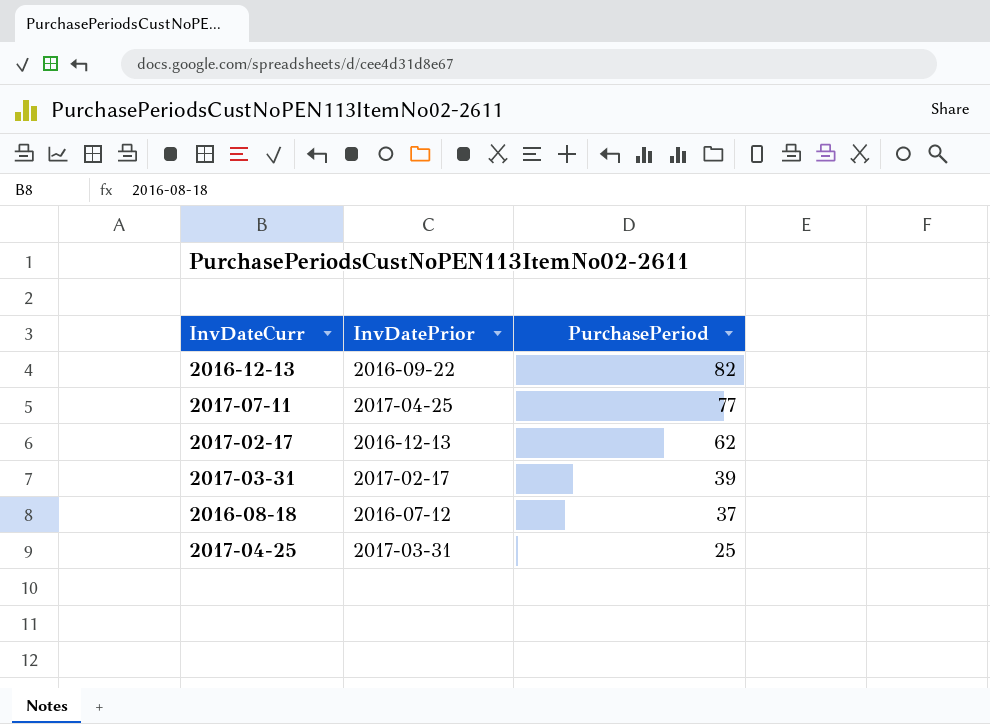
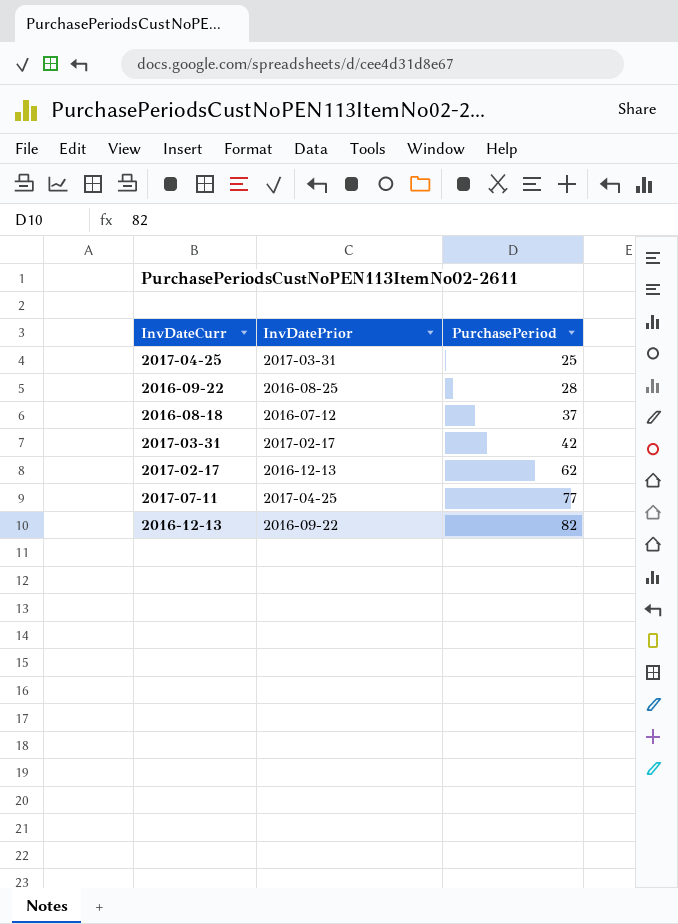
row order: PurchasePeriod descending -> PurchasePeriod ascending
row 2016-09-22: none -> 2016-08-25 | 28
2017-03-31 | PurchasePeriod: 39 -> 42

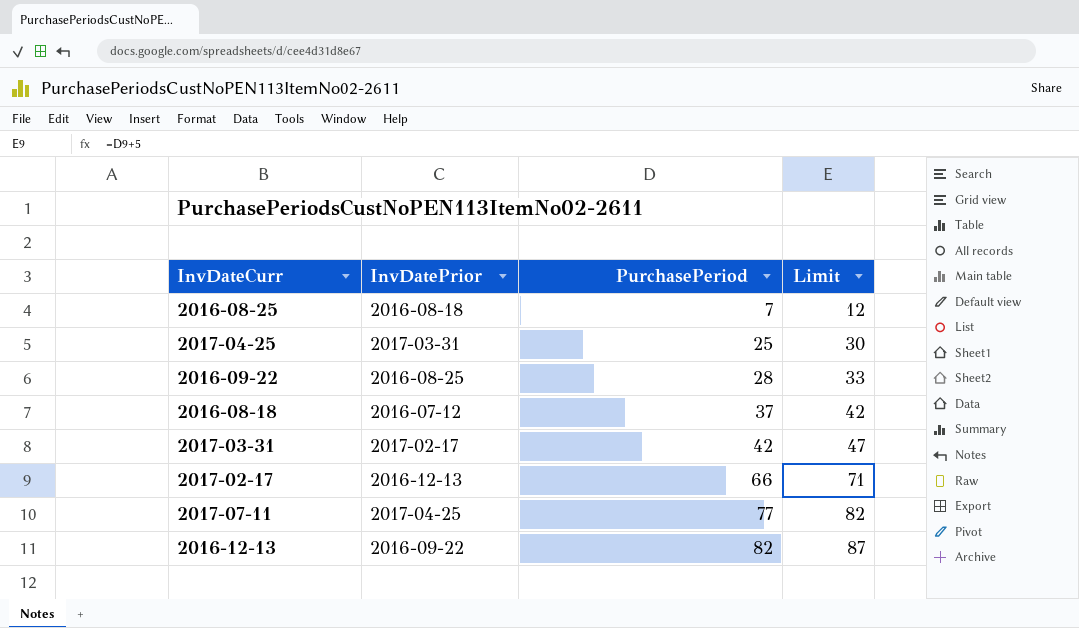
column Limit | formula: none -> [PurchasePeriod] + 5
row 2016-08-25: none -> 2016-08-18 | 7 | 12
2017-02-17 | PurchasePeriod: 62 -> 66

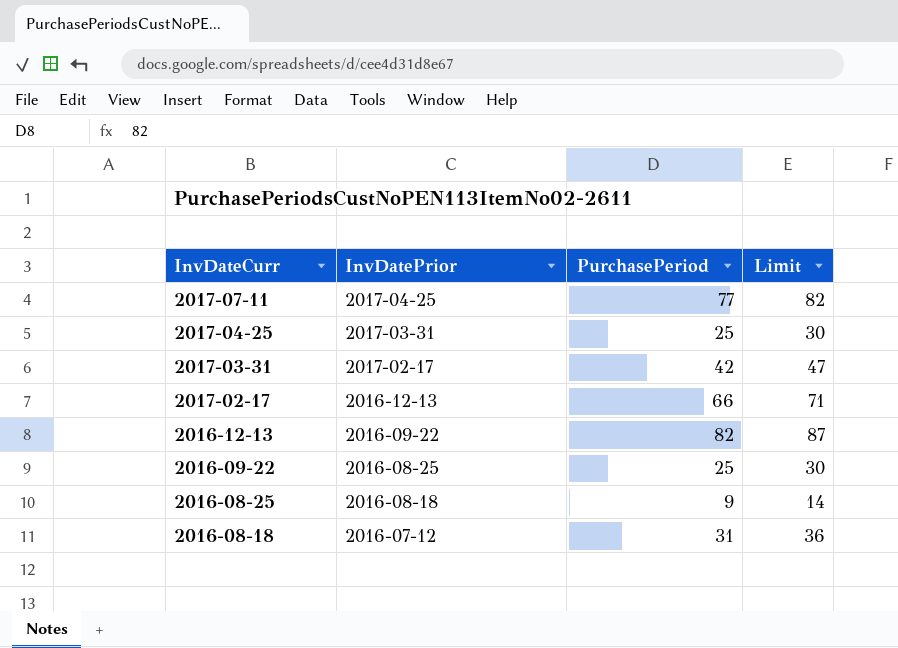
row order: PurchasePeriod ascending -> InvDateCurr descending
2016-09-22 | PurchasePeriod: 28 -> 25
2016-09-22 | Limit: 33 -> 30
2016-08-25 | PurchasePeriod: 7 -> 9
2016-08-25 | Limit: 12 -> 14
2016-08-18 | PurchasePeriod: 37 -> 31
2016-08-18 | Limit: 42 -> 36

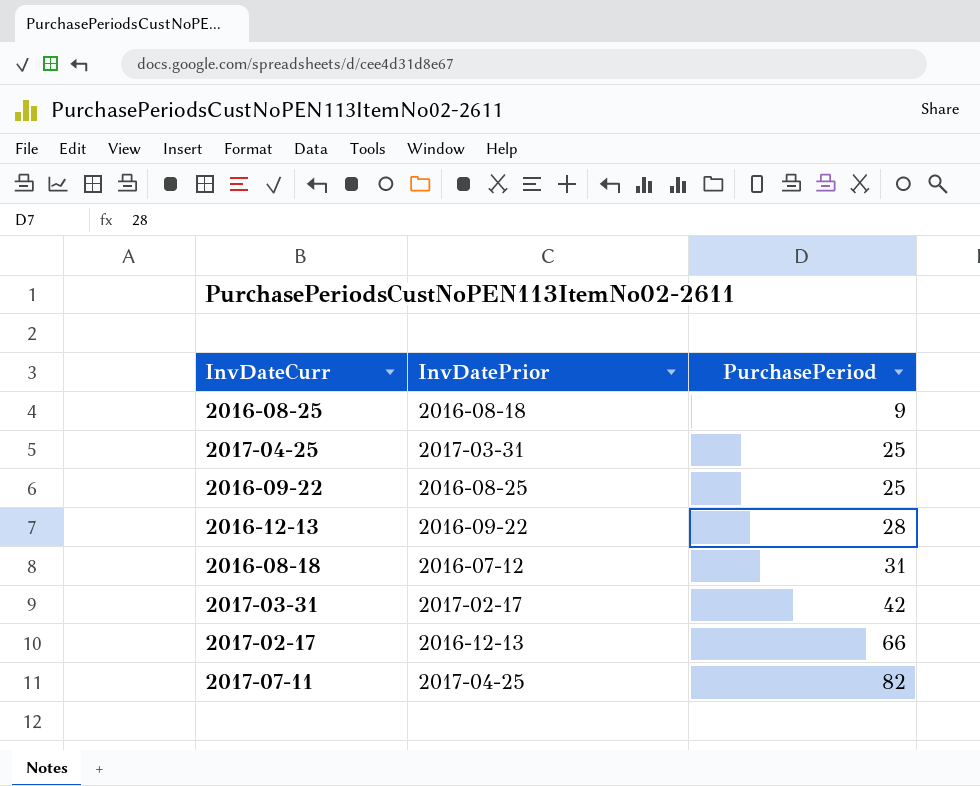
row order: InvDateCurr descending -> PurchasePeriod ascending
column Limit | formula: [PurchasePeriod] + 5 -> none
2016-12-13 | PurchasePeriod: 82 -> 28
2017-07-11 | PurchasePeriod: 77 -> 82

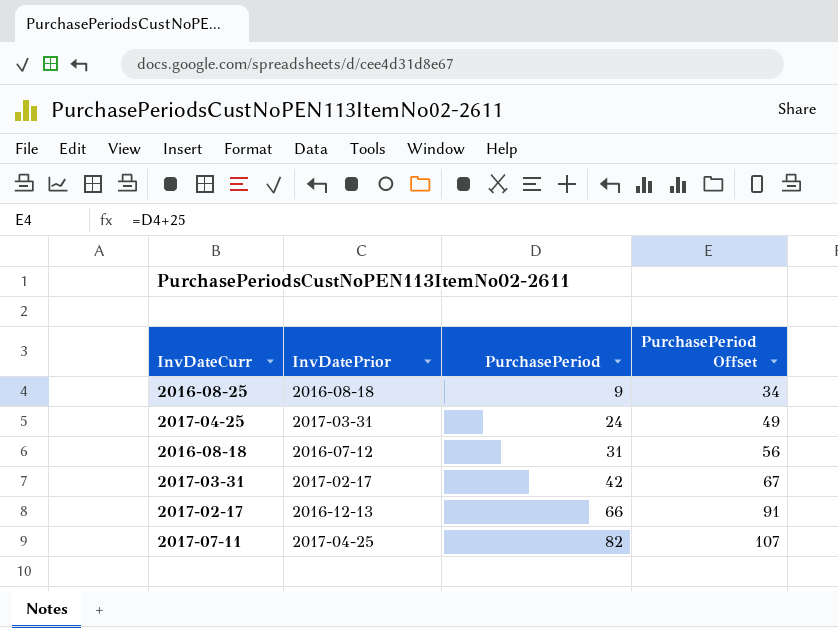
column PurchasePeriod Offset | formula: none -> [PurchasePeriod] + 25
row 2016-09-22: 2016-08-25 | 25 -> none
row 2016-12-13: 2016-09-22 | 28 -> none
2017-04-25 | PurchasePeriod: 25 -> 24

